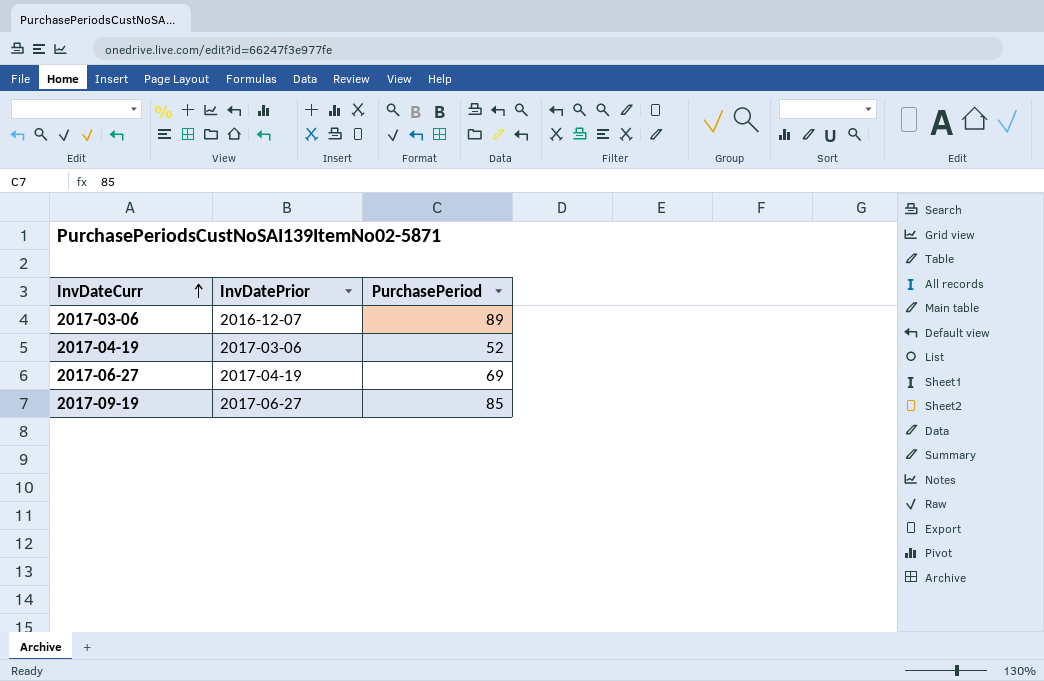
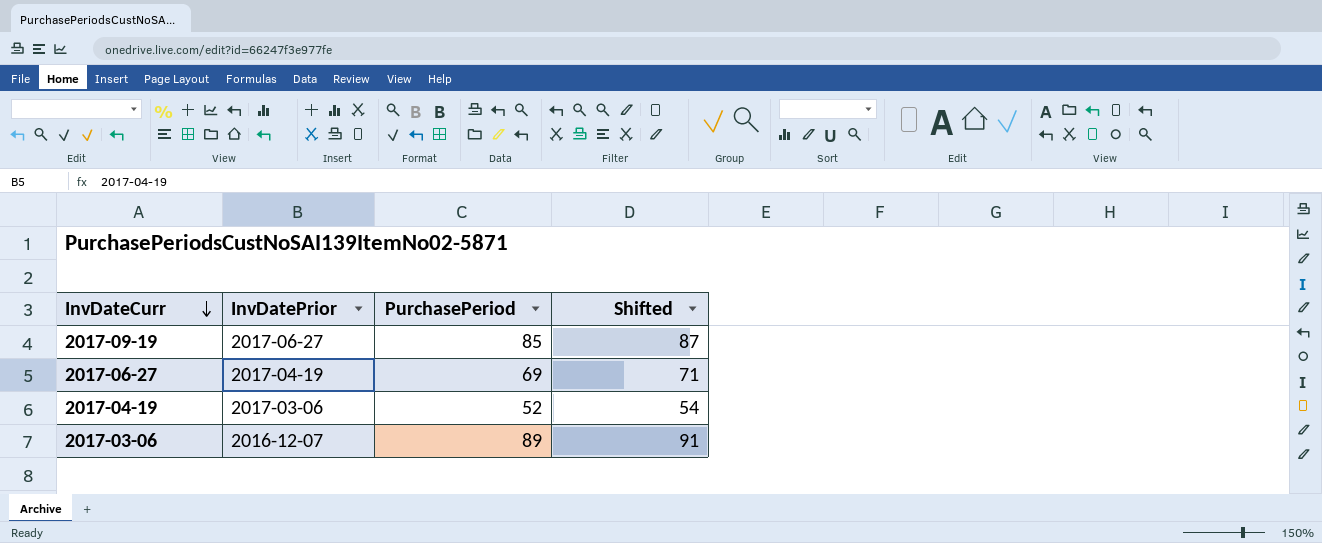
row order: InvDateCurr ascending -> InvDateCurr descending
column Shifted | formula: none -> [PurchasePeriod] + 2

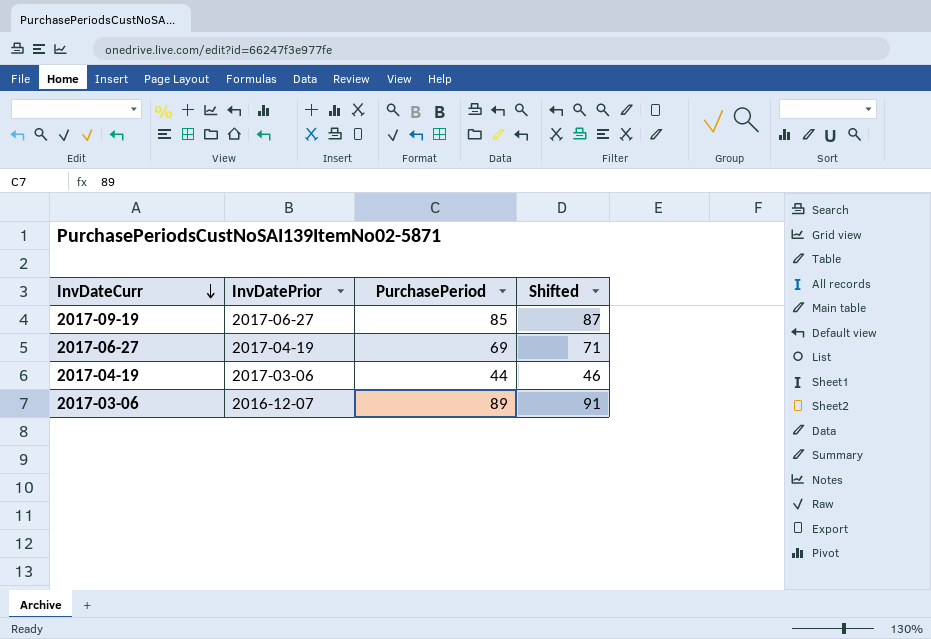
2017-04-19 | PurchasePeriod: 52 -> 44
2017-04-19 | Shifted: 54 -> 46

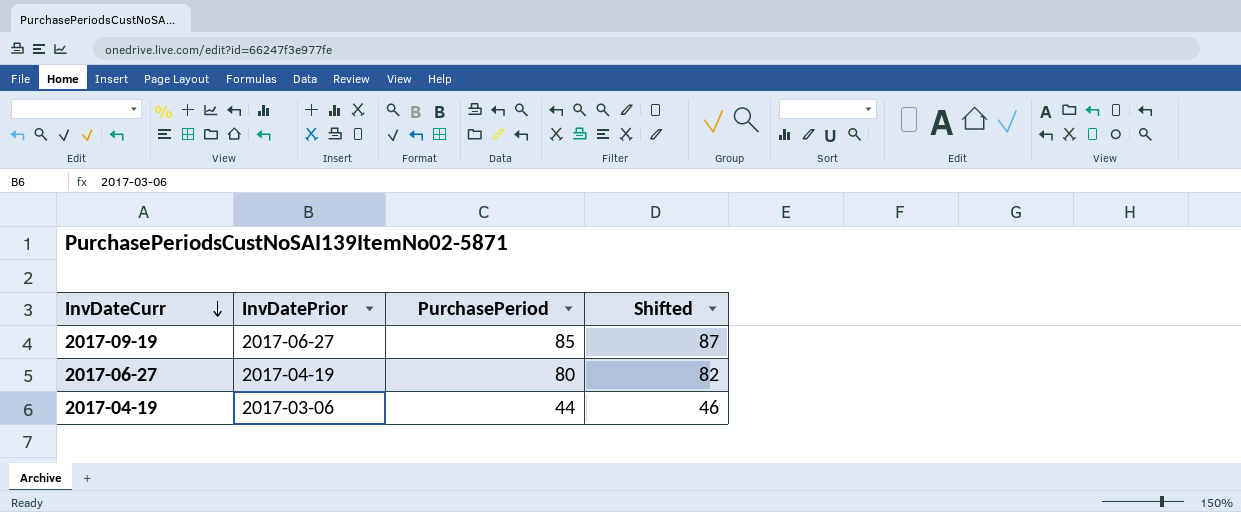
row 2017-03-06: 2016-12-07 | 89 | 91 -> none
2017-06-27 | PurchasePeriod: 69 -> 80
2017-06-27 | Shifted: 71 -> 82

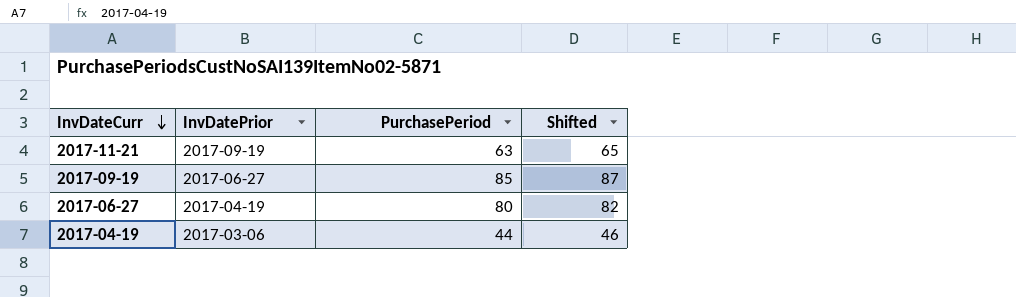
row 2017-11-21: none -> 2017-09-19 | 63 | 65

